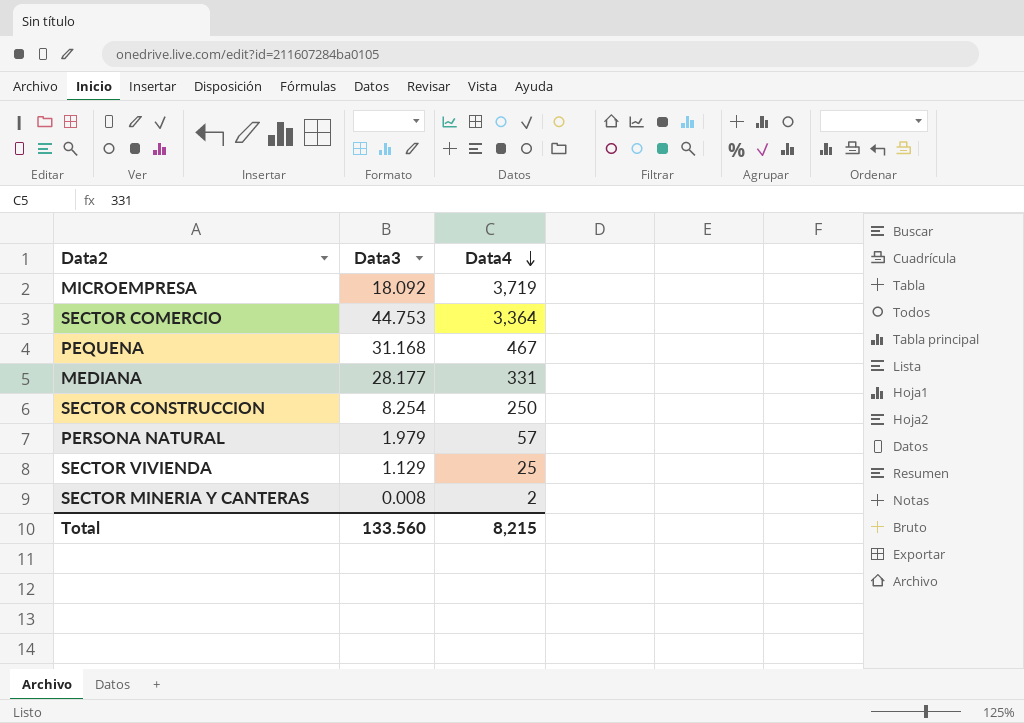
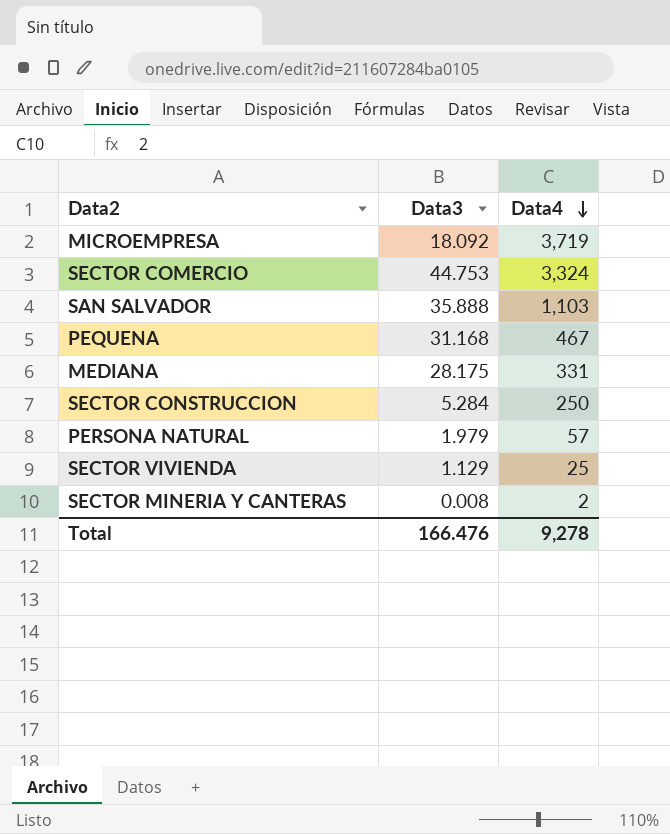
SECTOR COMERCIO | Data4: 3,364 -> 3,324
row SAN SALVADOR: none -> 35.888 | 1,103
MEDIANA | Data3: 28.177 -> 28.175
SECTOR CONSTRUCCION | Data3: 8.254 -> 5.284
Total | Data3: 133.560 -> 166.476
Total | Data4: 8,215 -> 9,278

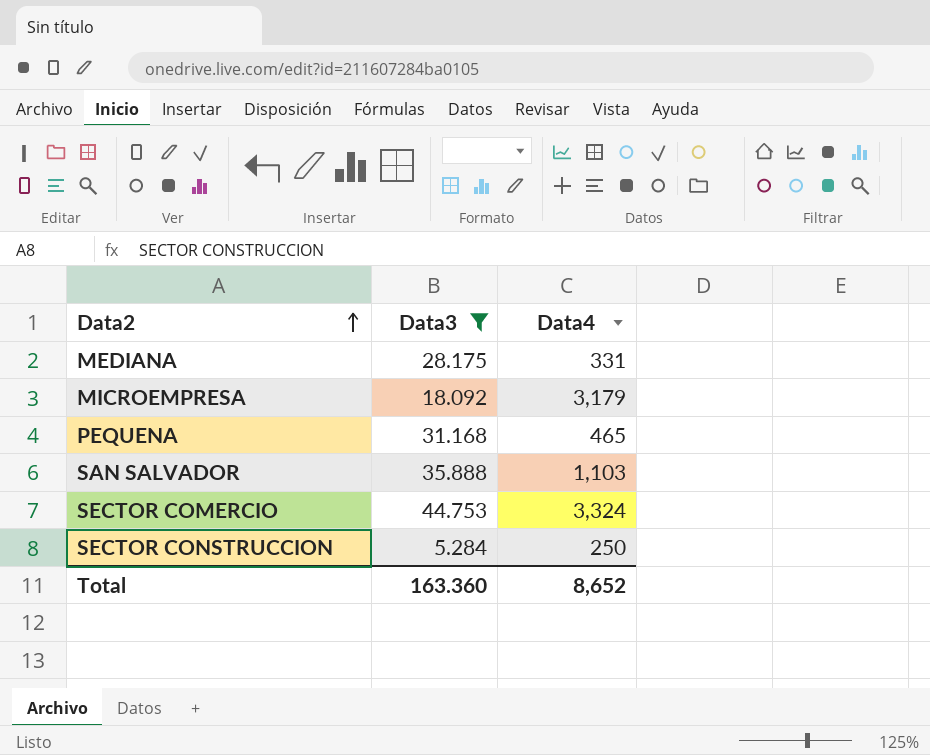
filter: none -> Data3 >= 5.284
row order: Data4 descending -> Data2 ascending
MICROEMPRESA | Data4: 3,719 -> 3,179
PEQUENA | Data4: 467 -> 465
Total | Data3: 166.476 -> 163.360
Total | Data4: 9,278 -> 8,652

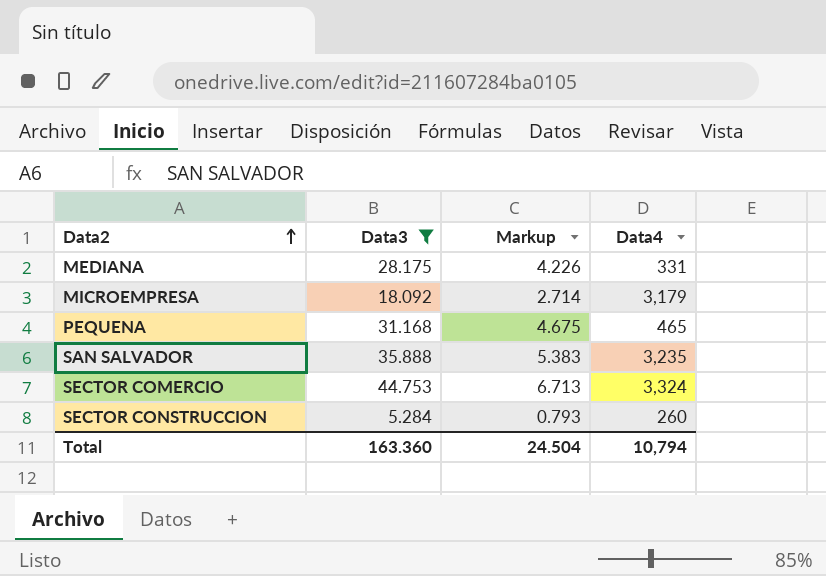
column Markup | formula: none -> [Data3] * 0.15
SAN SALVADOR | Data4: 1,103 -> 3,235
SECTOR CONSTRUCCION | Data4: 250 -> 260
Total | Data4: 8,652 -> 10,794

